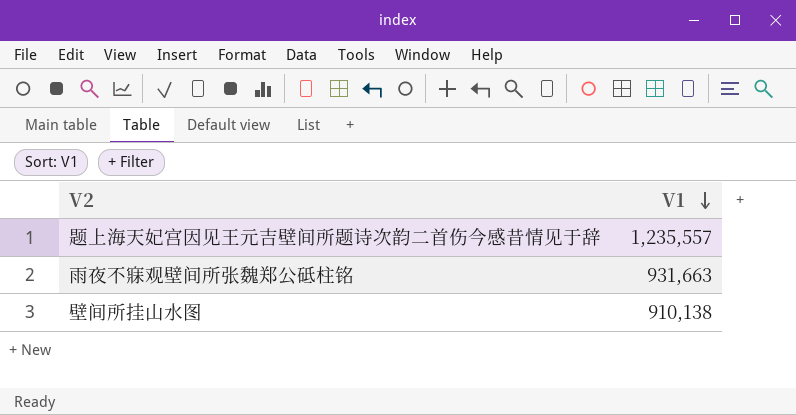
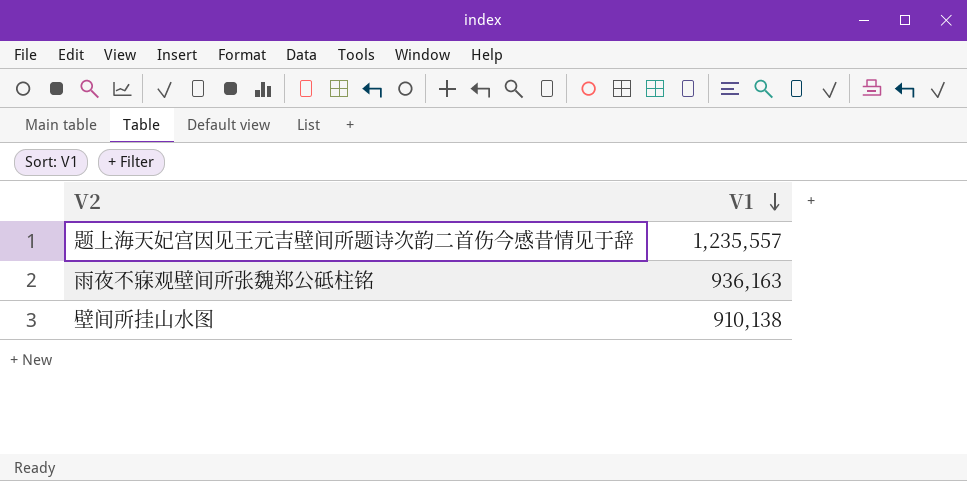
雨夜不寐观壁间所张魏郑公砥柱铭 | V1: 931,663 -> 936,163

